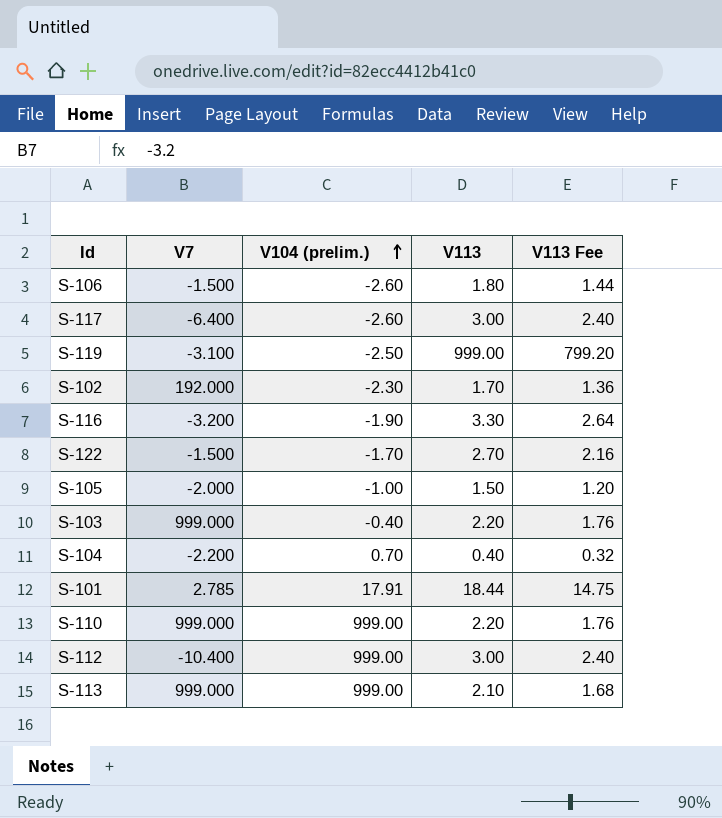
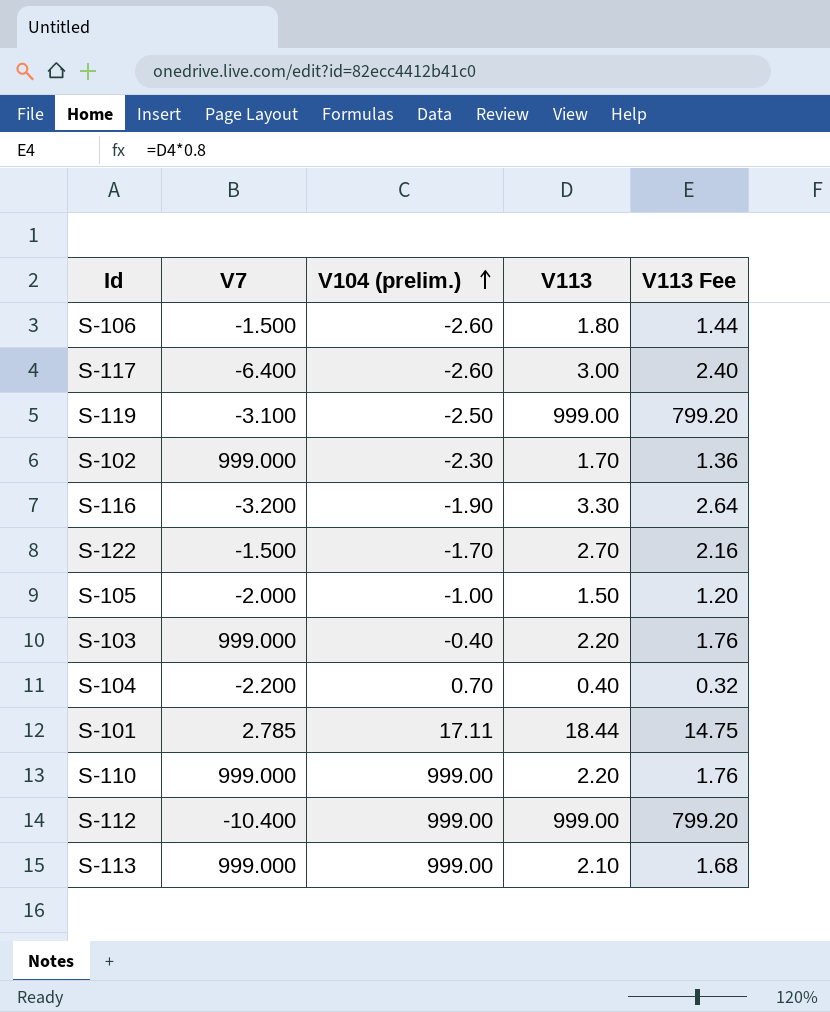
S-102 | V7: 192.000 -> 999.000
S-101 | V104 (prelim.): 17.91 -> 17.11
S-112 | V113: 3.00 -> 999.00
S-112 | V113 Fee: 2.40 -> 799.20

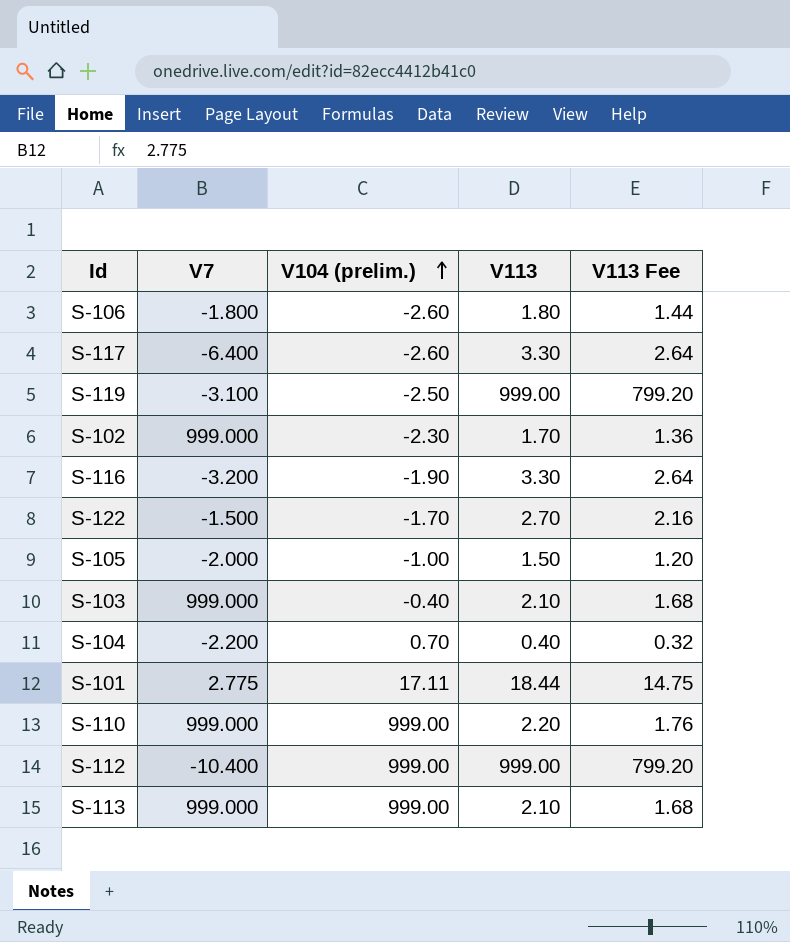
S-106 | V7: -1.500 -> -1.800
S-117 | V113: 3.00 -> 3.30
S-117 | V113 Fee: 2.40 -> 2.64
S-103 | V113: 2.20 -> 2.10
S-103 | V113 Fee: 1.76 -> 1.68
S-101 | V7: 2.785 -> 2.775

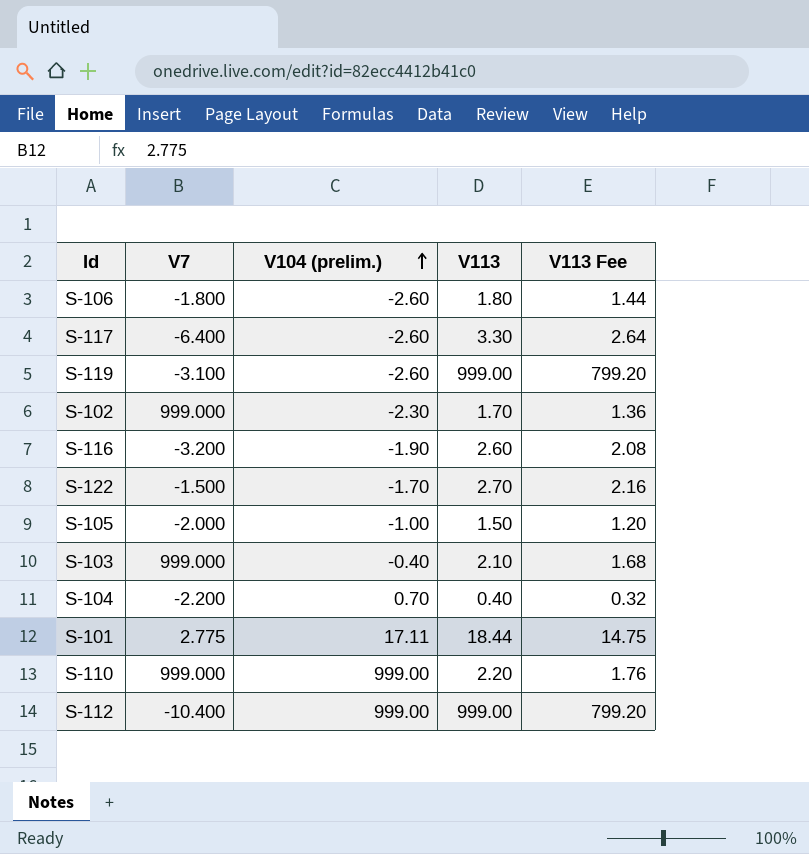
row S-113: 999.000 | 999.00 | 2.10 | 1.68 -> none
S-119 | V104 (prelim.): -2.50 -> -2.60
S-116 | V113: 3.30 -> 2.60
S-116 | V113 Fee: 2.64 -> 2.08

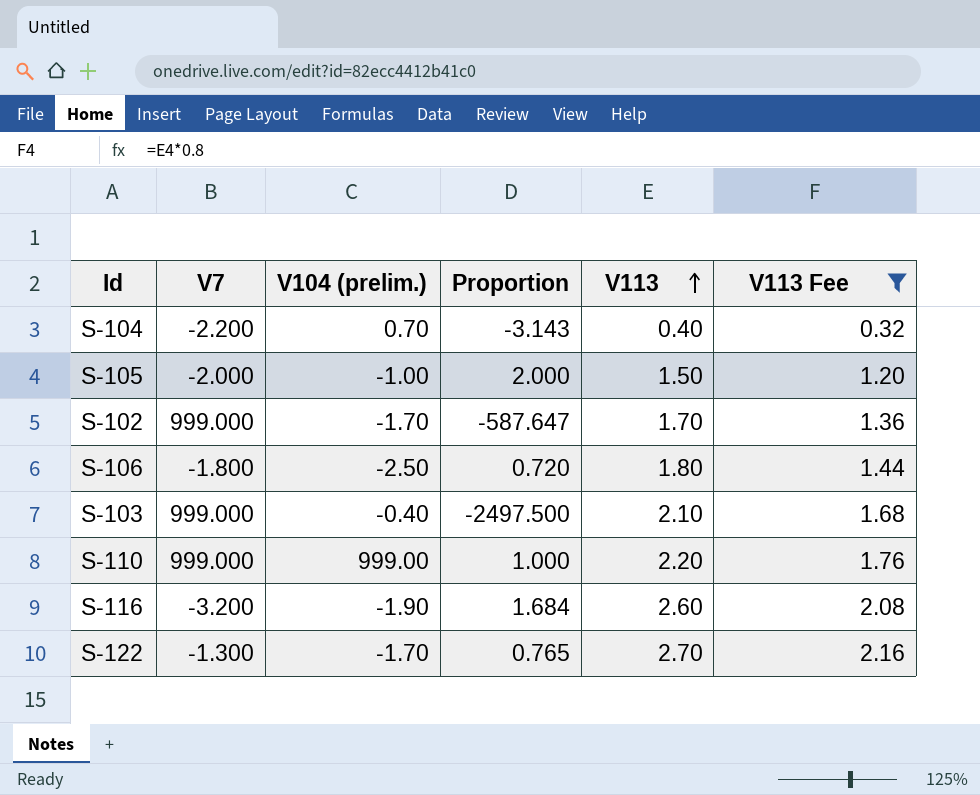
filter: none -> V113 Fee <= 2.16
row order: V104 (prelim.) ascending -> V113 ascending
column Proportion | formula: none -> [V7] / [V104 (prelim.)]
S-102 | V104 (prelim.): -2.30 -> -1.70
S-106 | V104 (prelim.): -2.60 -> -2.50
S-122 | V7: -1.500 -> -1.300

